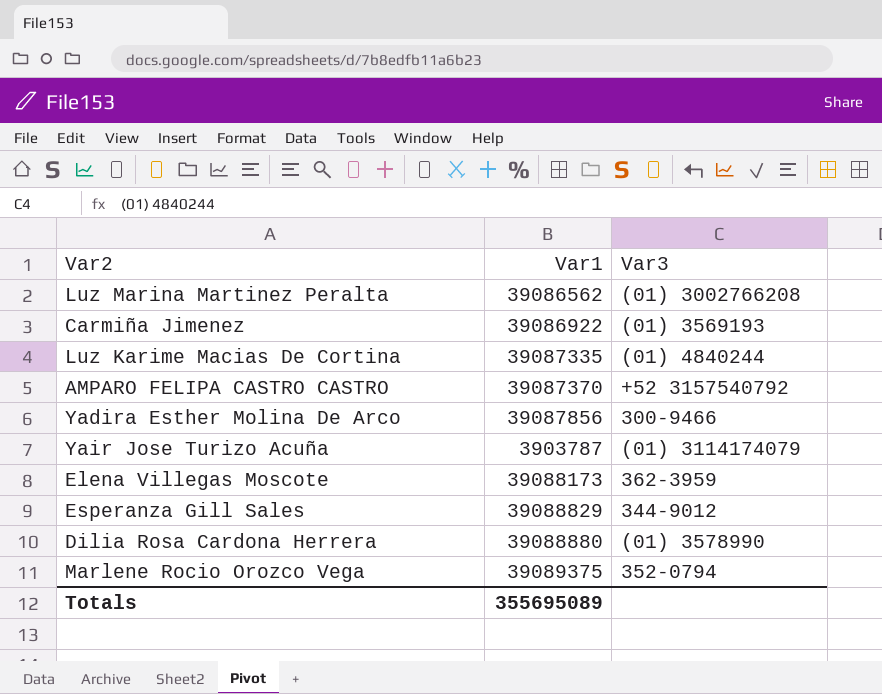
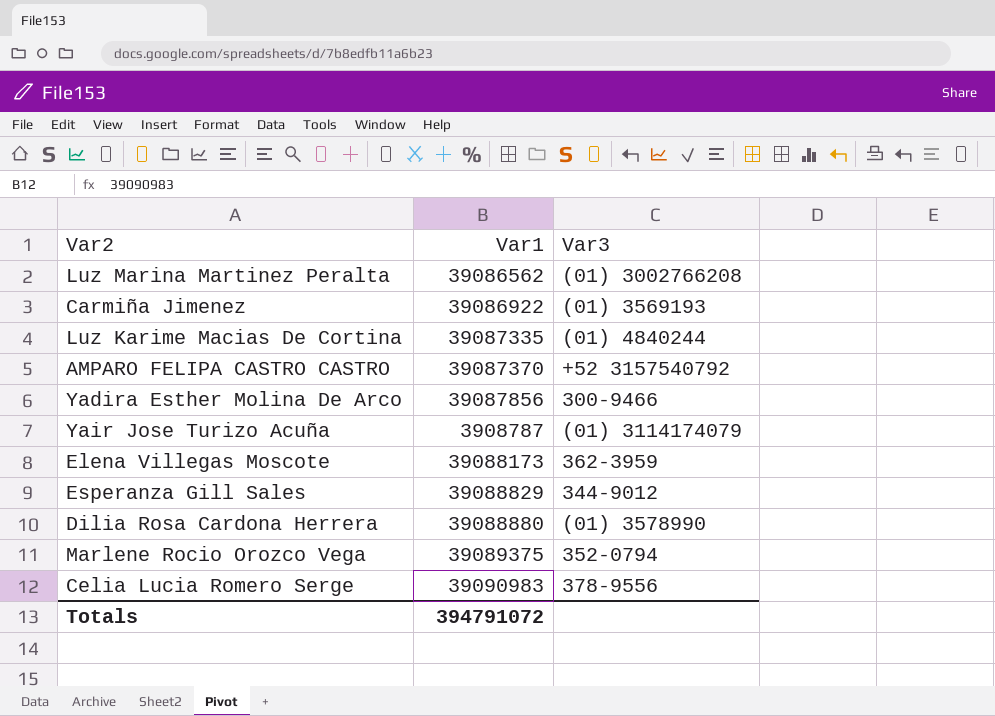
Yair Jose Turizo Acuña | Var1: 3903787 -> 3908787
row Celia Lucia Romero Serge: none -> 39090983 | 378-9556
Totals | Var1: 355695089 -> 394791072

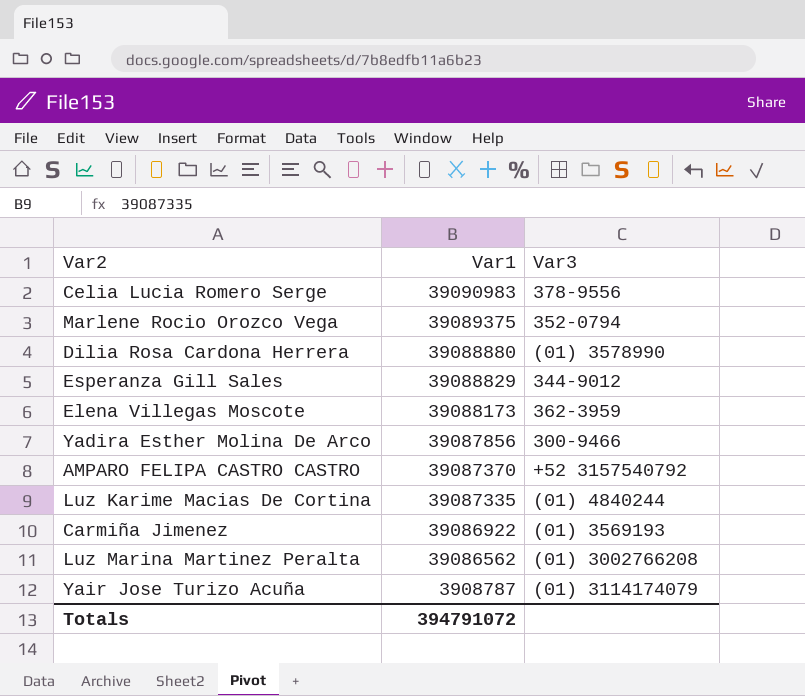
row order: none -> Var1 descending

